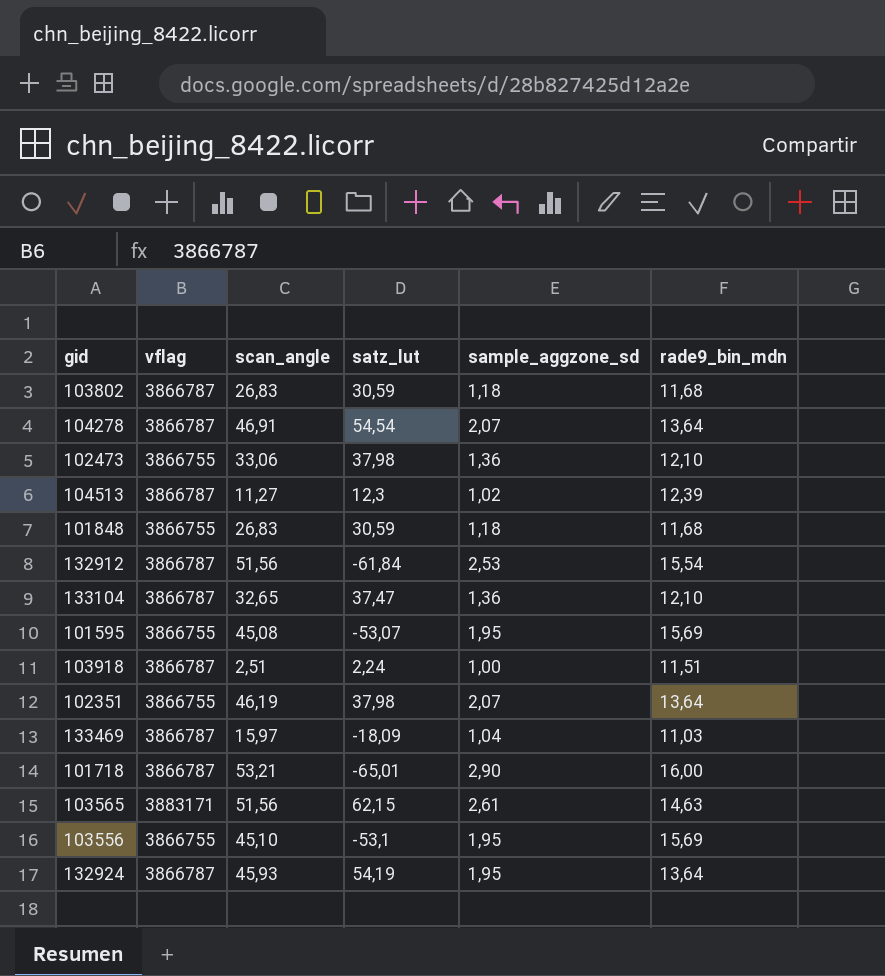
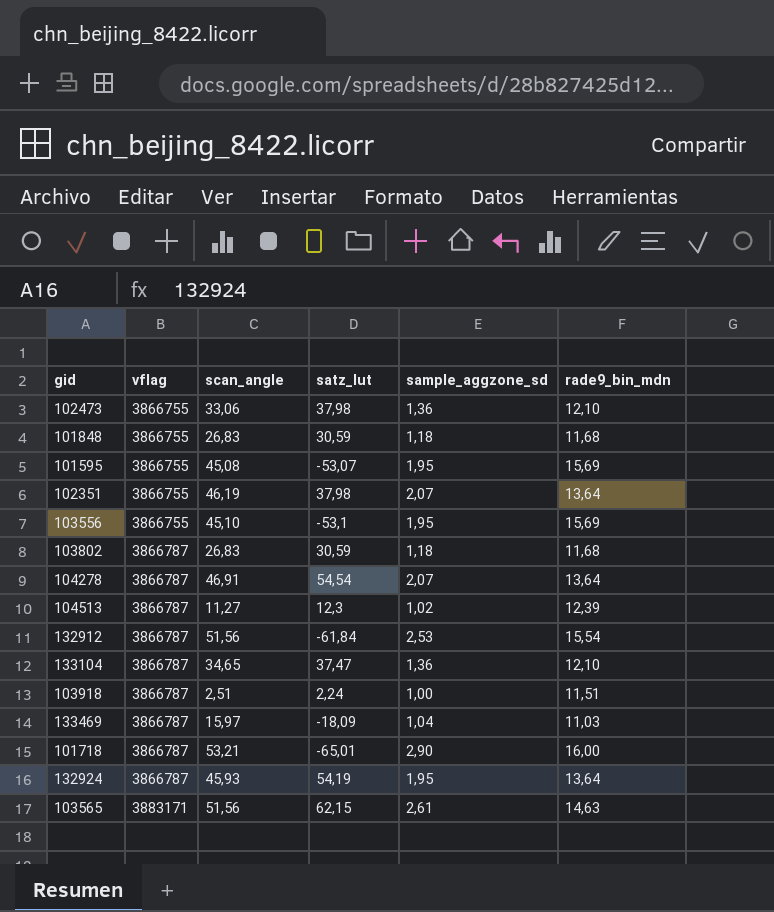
row order: none -> vflag ascending
133104 | scan_angle: 32,65 -> 34,65

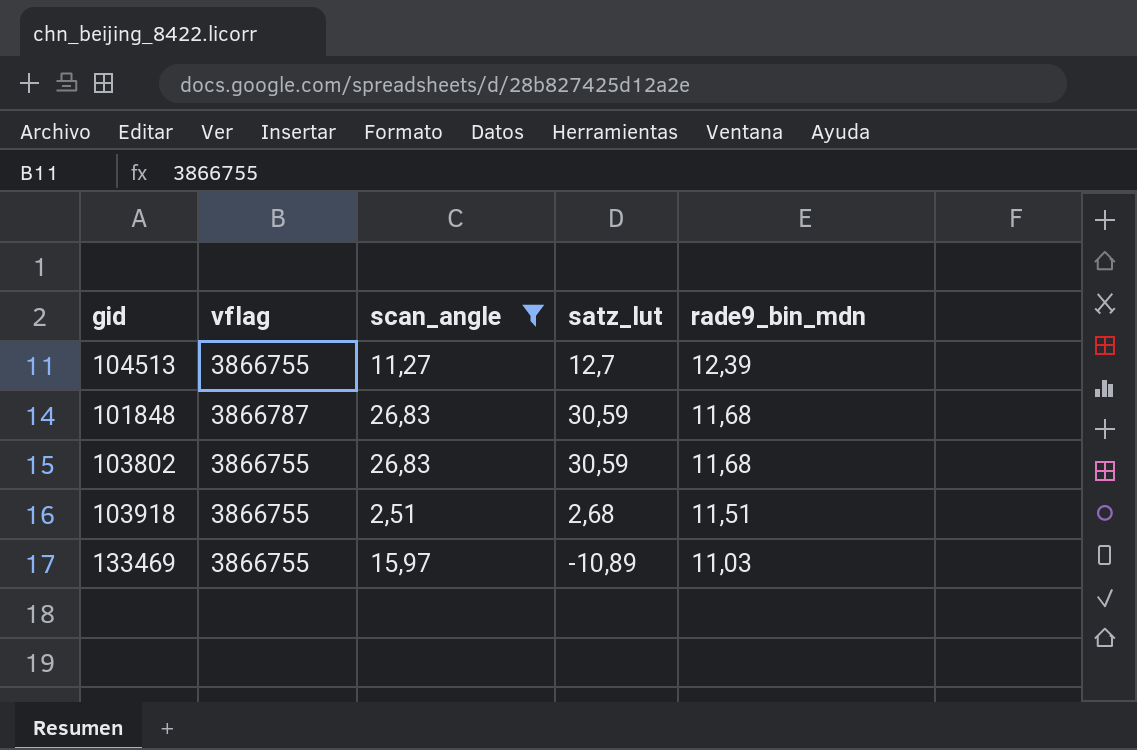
filter: none -> scan_angle <= 26,83
row order: vflag ascending -> rade9_bin_mdn descending
column sample_aggzone_sd | position: 5 -> none
104513 | vflag: 3866787 -> 3866755
104513 | satz_lut: 12,3 -> 12,7
101848 | vflag: 3866755 -> 3866787
103802 | vflag: 3866787 -> 3866755
103918 | vflag: 3866787 -> 3866755
103918 | satz_lut: 2,24 -> 2,68
133469 | vflag: 3866787 -> 3866755
133469 | satz_lut: -18,09 -> -10,89

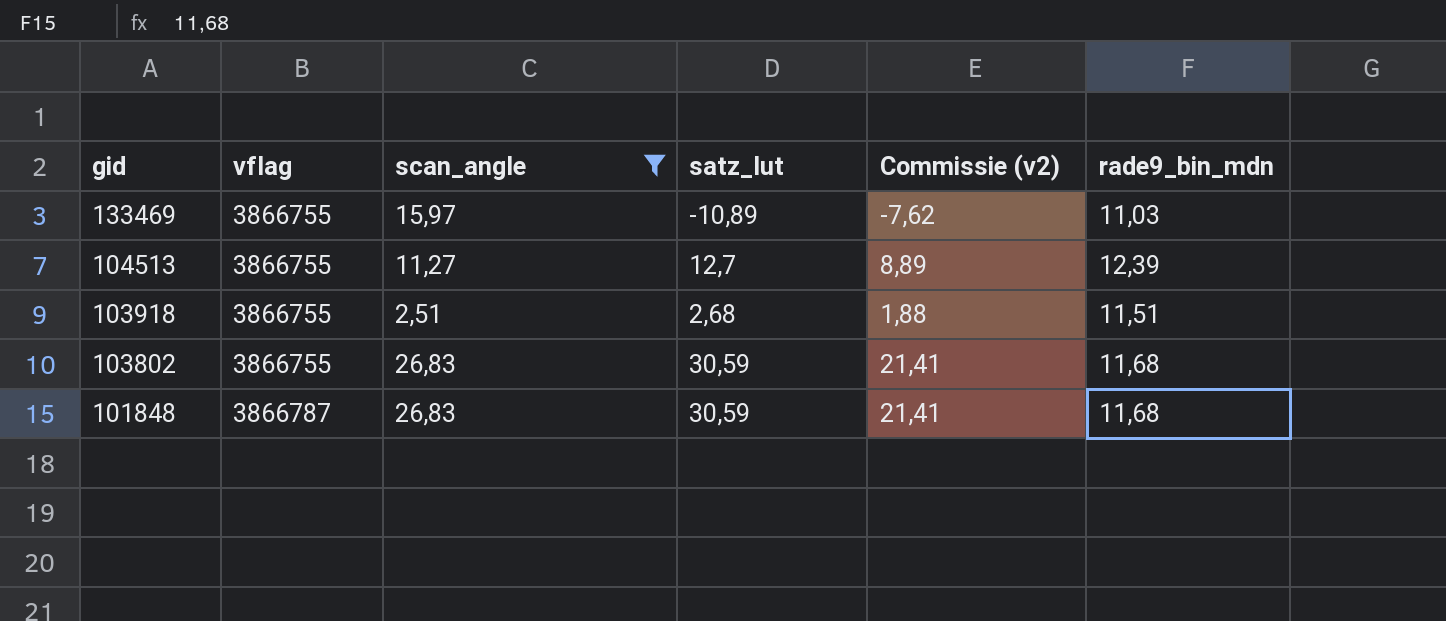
row order: rade9_bin_mdn descending -> gid descending
column Commissie (v2) | formula: none -> [satz_lut] * 0,7

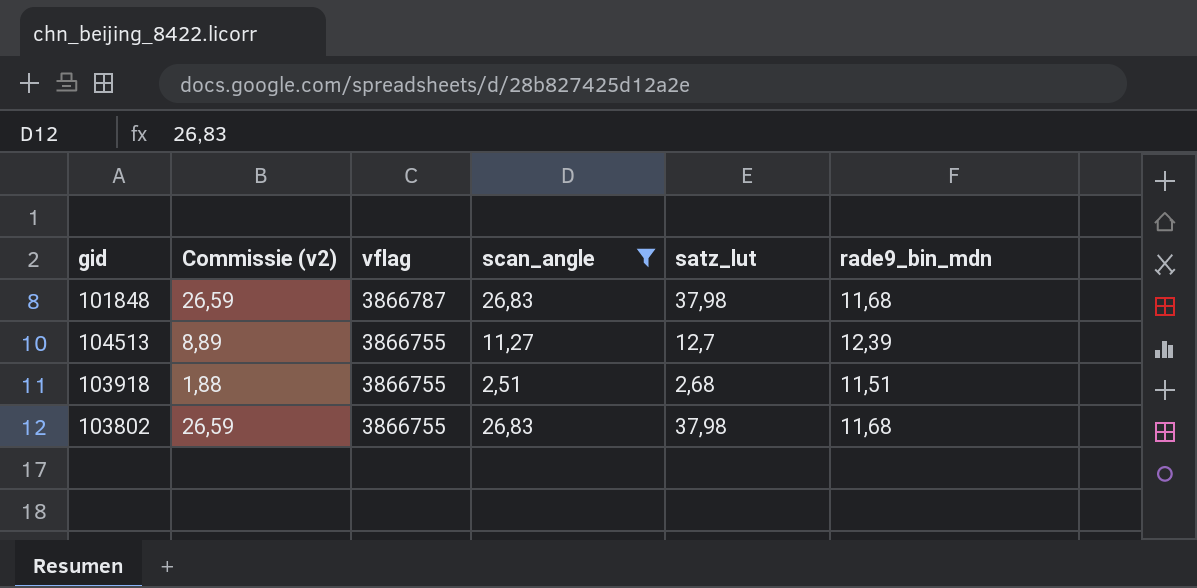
row order: gid descending -> vflag descending
column Commissie (v2) | position: 5 -> 2
row 133469: 3866755 | 15,97 | -10,89 | -7,62 | 11,03 -> none
101848 | Commissie (v2): 21,41 -> 26,59
101848 | satz_lut: 30,59 -> 37,98
103802 | Commissie (v2): 21,41 -> 26,59
103802 | satz_lut: 30,59 -> 37,98

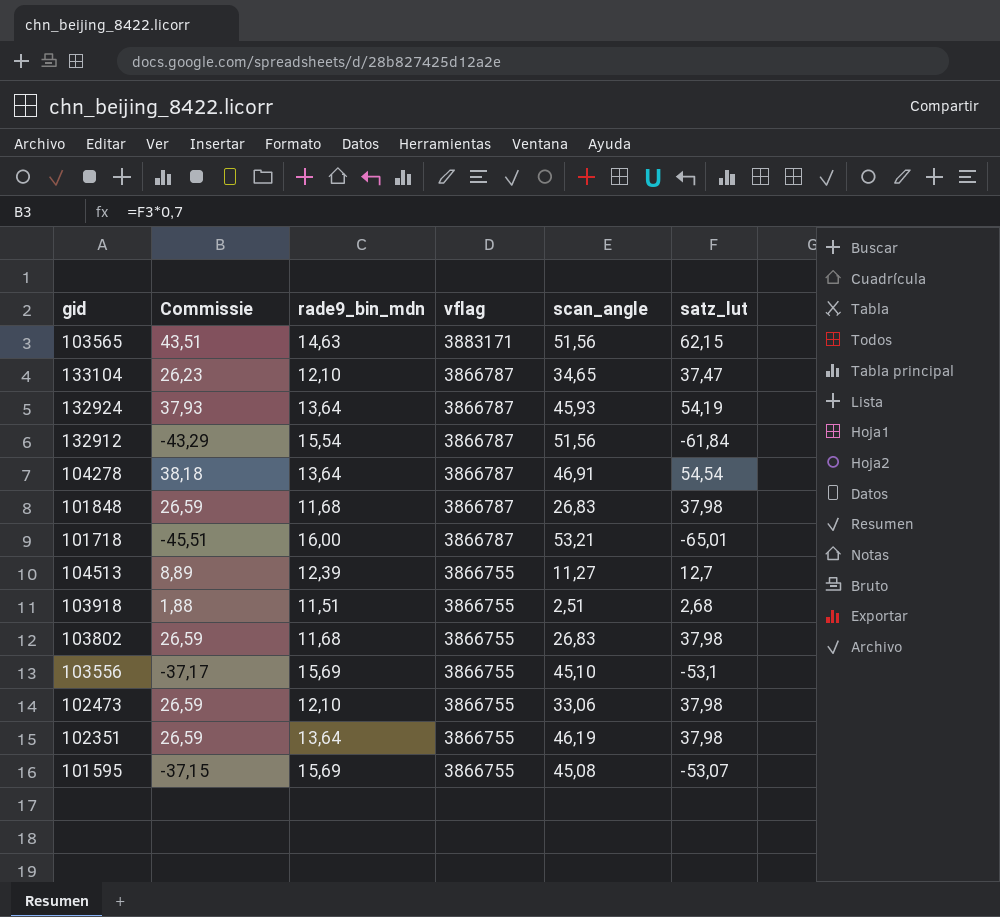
filter: scan_angle <= 26,83 -> none
column name: Commissie (v2) -> Commissie
column rade9_bin_mdn | position: 6 -> 3

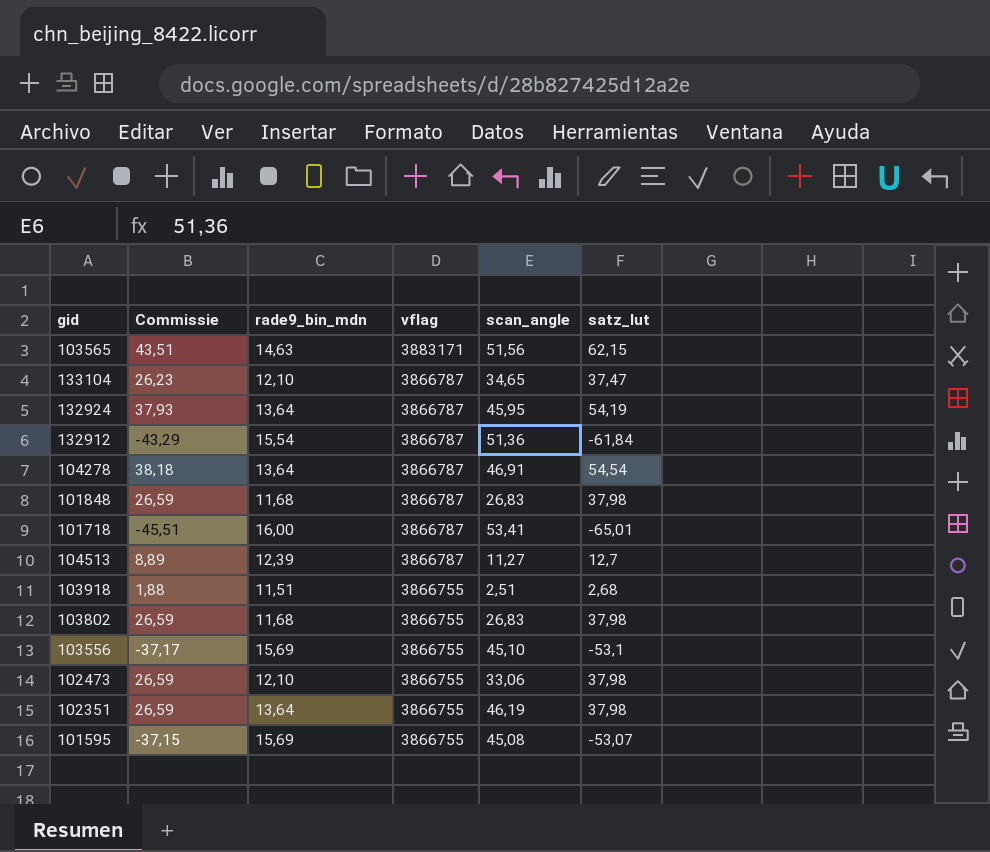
132924 | scan_angle: 45,93 -> 45,95
132912 | scan_angle: 51,56 -> 51,36
101718 | scan_angle: 53,21 -> 53,41
104513 | vflag: 3866755 -> 3866787

